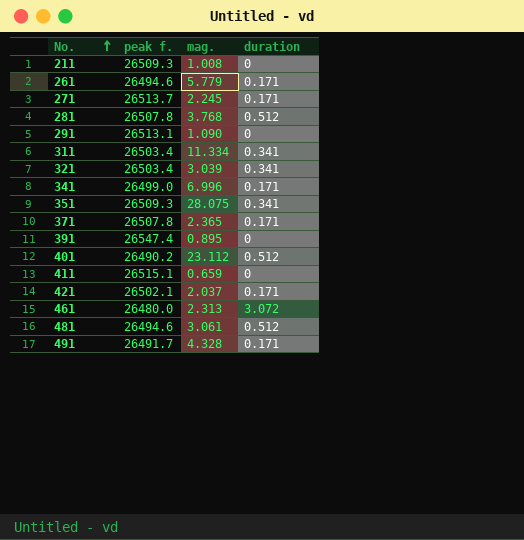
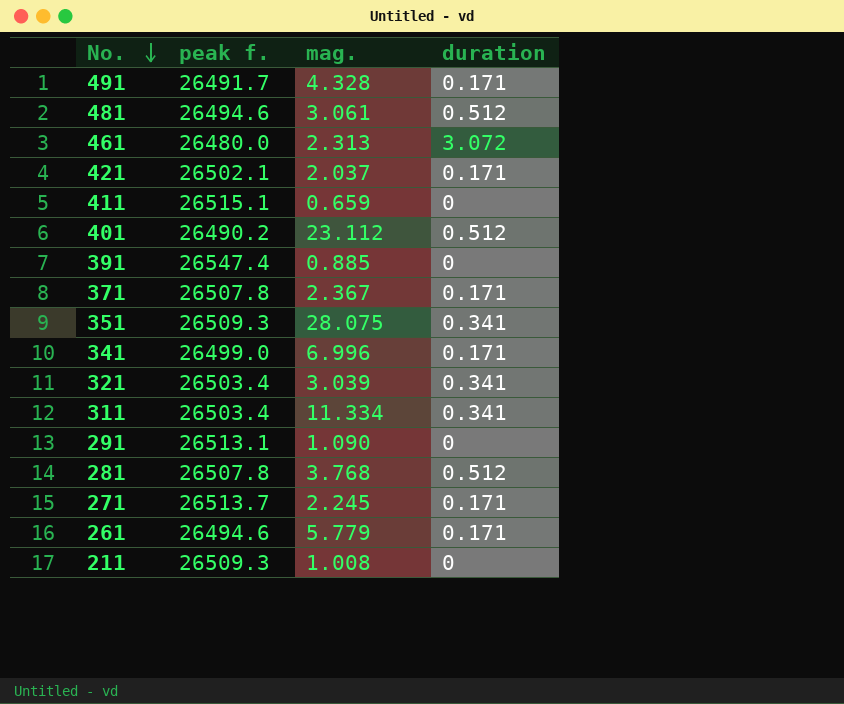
row order: No. ascending -> No. descending
391 | mag.: 0.895 -> 0.885
371 | mag.: 2.365 -> 2.367

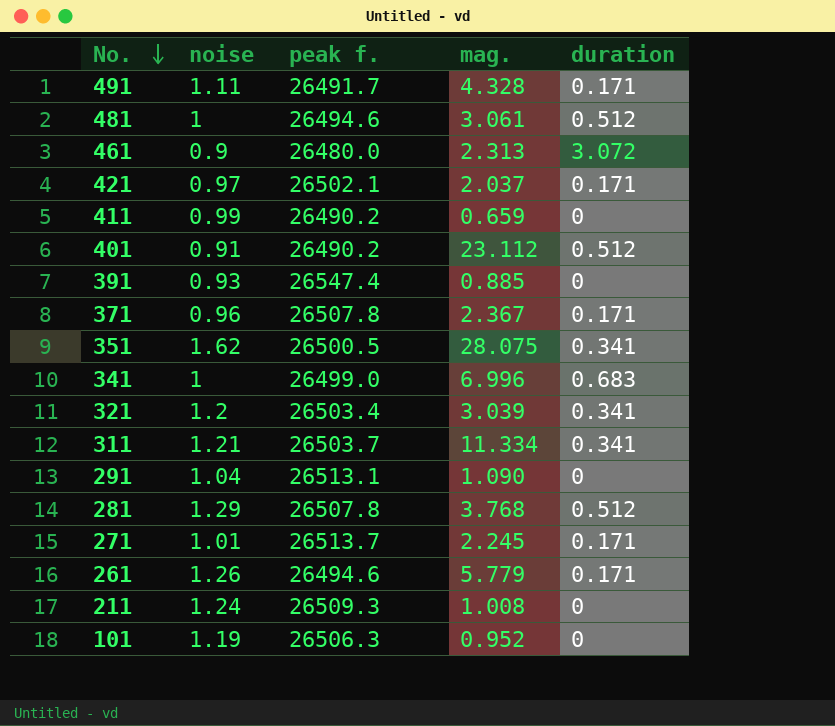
column noise | position: none -> 2
411 | peak f.: 26515.1 -> 26490.2
351 | peak f.: 26509.3 -> 26500.5
341 | duration: 0.171 -> 0.683
311 | peak f.: 26503.4 -> 26503.7
row 101: none -> 1.19 | 26506.3 | 0.952 | 0

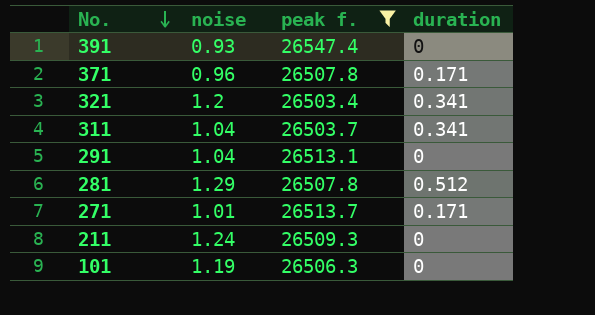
filter: none -> peak f. >= 26503.4
column mag. | position: 4 -> none
311 | noise: 1.21 -> 1.04

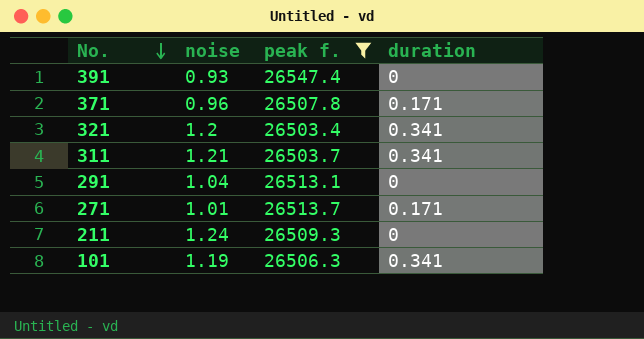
row 281: 1.29 | 26507.8 | 0.512 -> none
311 | noise: 1.04 -> 1.21
101 | duration: 0 -> 0.341

